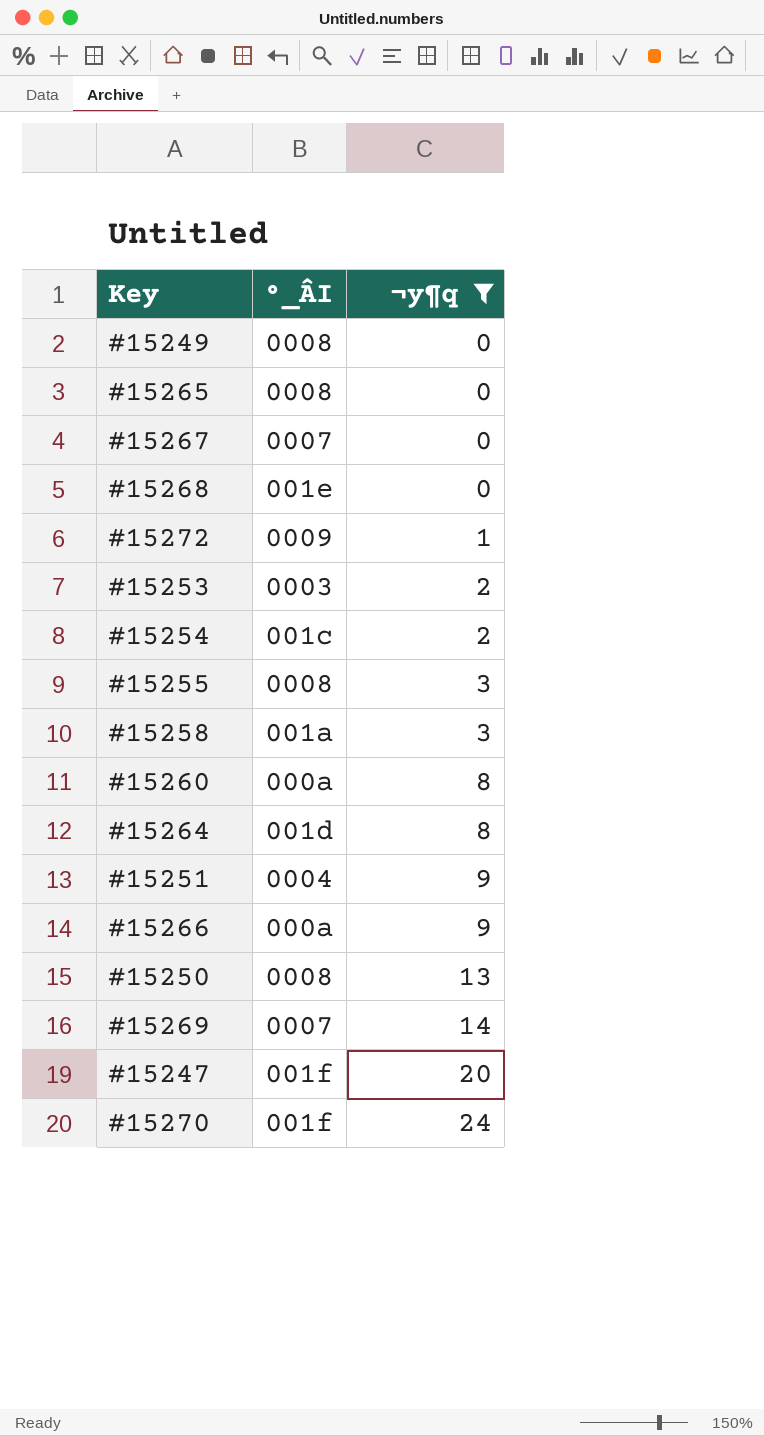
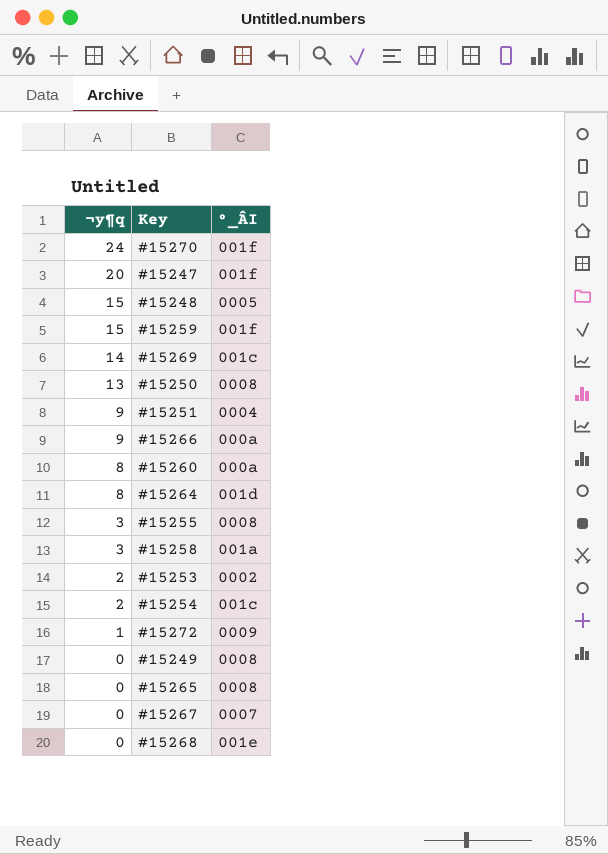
filter: ¬y¶q != 15 -> none
row order: ¬y¶q ascending -> ¬y¶q descending
column ¬y¶q | position: 3 -> 1
#15269 | °_ÂI: 0007 -> 001c
#15253 | °_ÂI: 0003 -> 0002

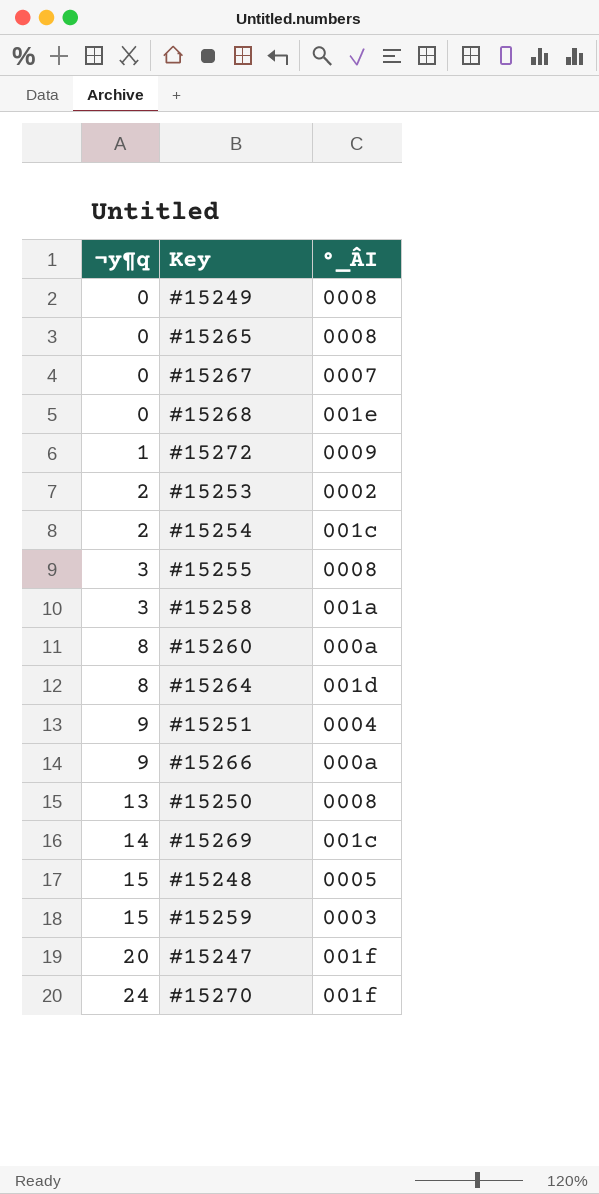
row order: ¬y¶q descending -> ¬y¶q ascending
#15259 | °_ÂI: 001f -> 0003

